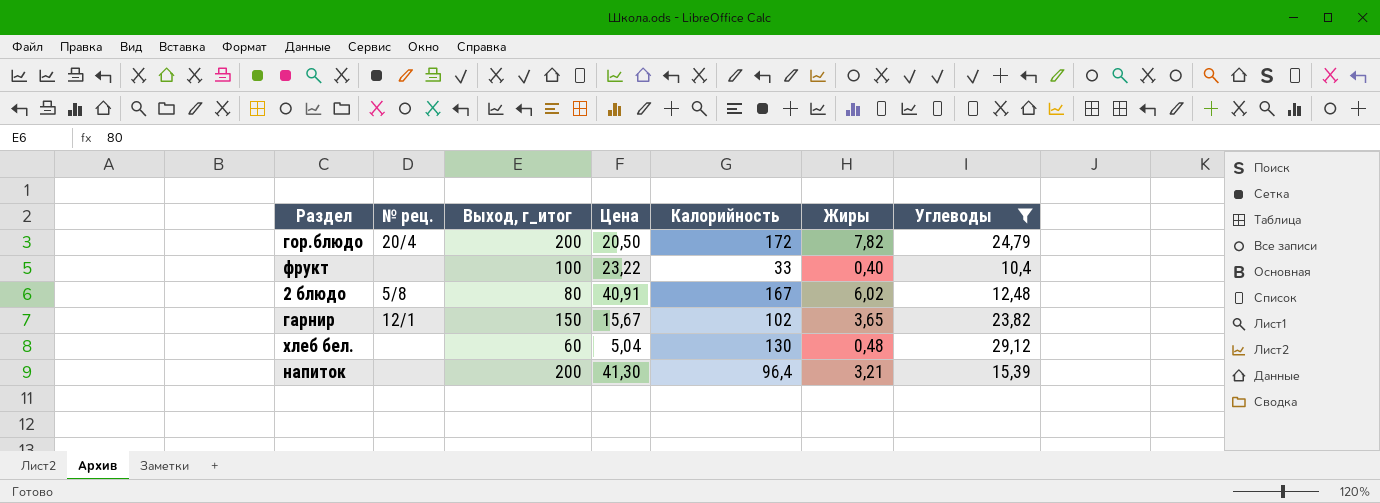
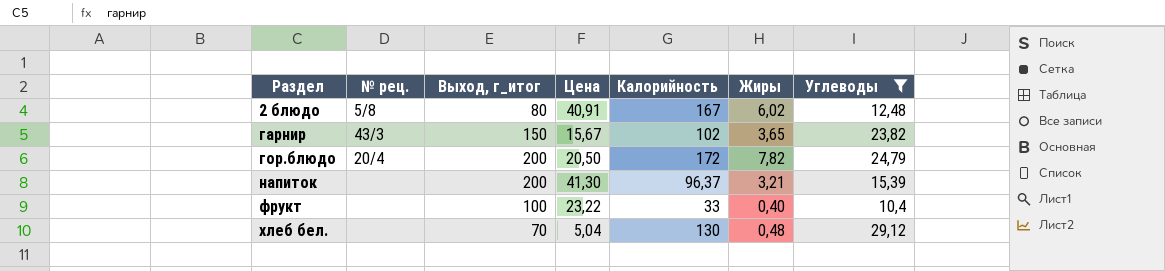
row order: none -> Раздел ascending
гарнир | № рец.: 12/1 -> 43/3
напиток | Калорийность: 96,4 -> 96,37
хлеб бел. | Выход, г_итог: 60 -> 70

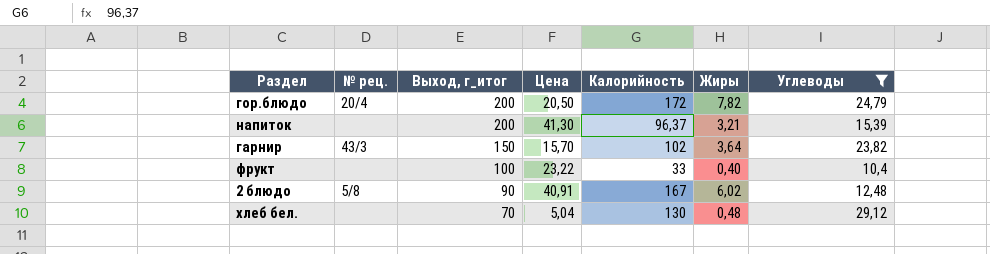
row order: Раздел ascending -> Выход, г_итог descending
гарнир | Цена: 15,67 -> 15,70
гарнир | Жиры: 3,65 -> 3,64
2 блюдо | Выход, г_итог: 80 -> 90

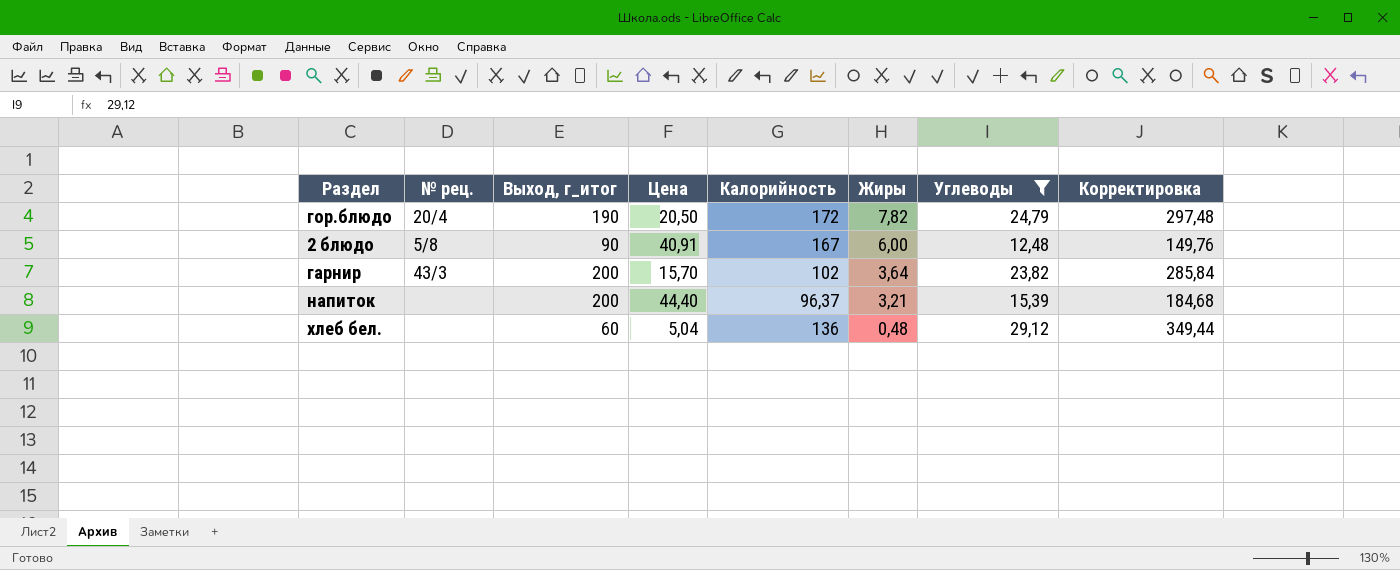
row order: Выход, г_итог descending -> Жиры descending
column Корректировка | formula: none -> [Углеводы] * 12
row фрукт: none | 100 | 23,22 | 33 | 0,40 | 10,4 -> none
гор.блюдо | Выход, г_итог: 200 -> 190
2 блюдо | Жиры: 6,02 -> 6,00
гарнир | Выход, г_итог: 150 -> 200
напиток | Цена: 41,30 -> 44,40
хлеб бел. | Выход, г_итог: 70 -> 60
хлеб бел. | Калорийность: 130 -> 136

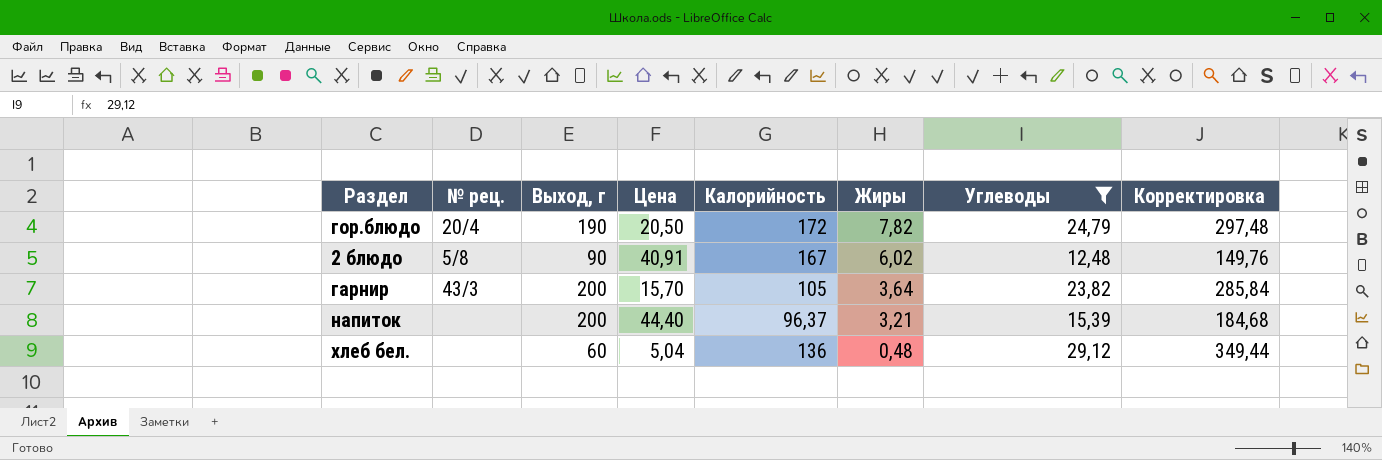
column name: Выход, г_итог -> Выход, г
2 блюдо | Жиры: 6,00 -> 6,02
гарнир | Калорийность: 102 -> 105

